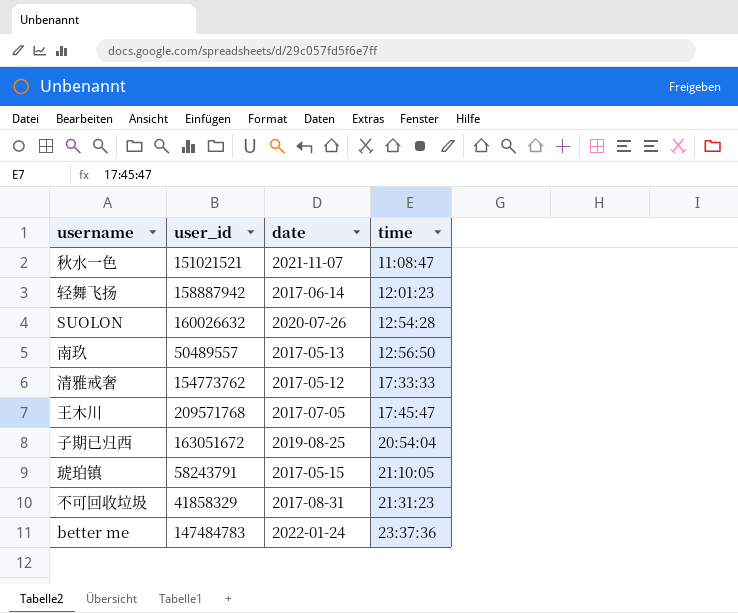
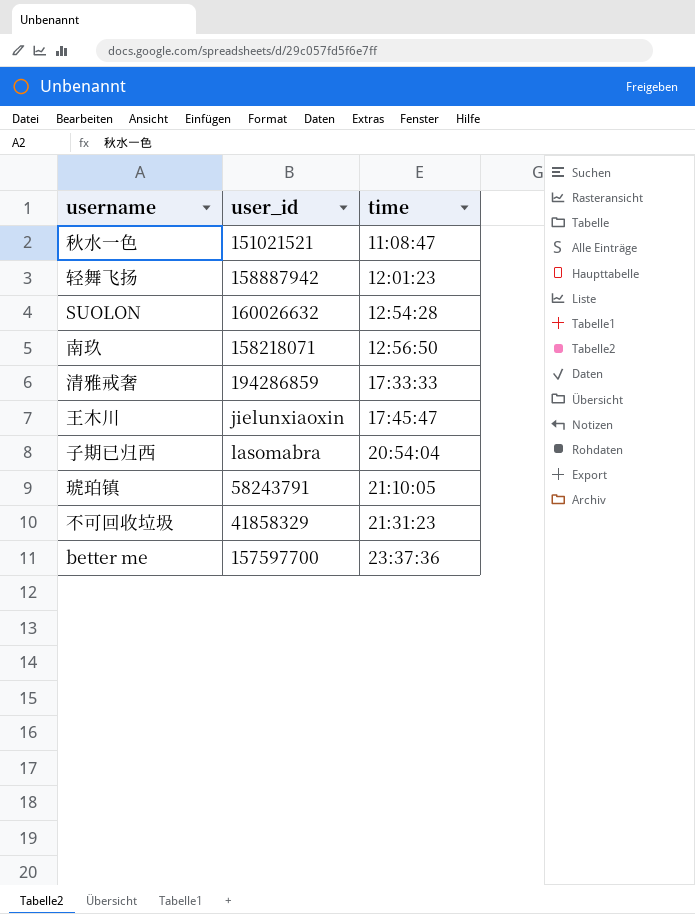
column date | position: 3 -> none
南玖 | user_id: 50489557 -> 158218071
清雅戒奢 | user_id: 154773762 -> 194286859
王木川 | user_id: 209571768 -> jielunxiaoxin
子期已归西 | user_id: 163051672 -> lasomabra
better me | user_id: 147484783 -> 157597700

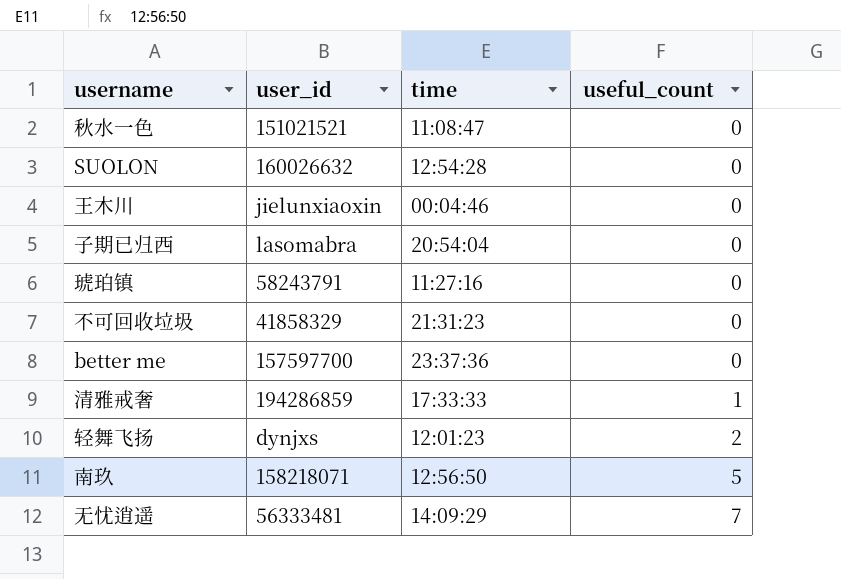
row order: time ascending -> useful_count ascending
column useful_count | position: none -> 4
王木川 | time: 17:45:47 -> 00:04:46
琥珀镇 | time: 21:10:05 -> 11:27:16
轻舞飞扬 | user_id: 158887942 -> dynjxs
row 无忧逍遥: none -> 56333481 | 14:09:29 | 7

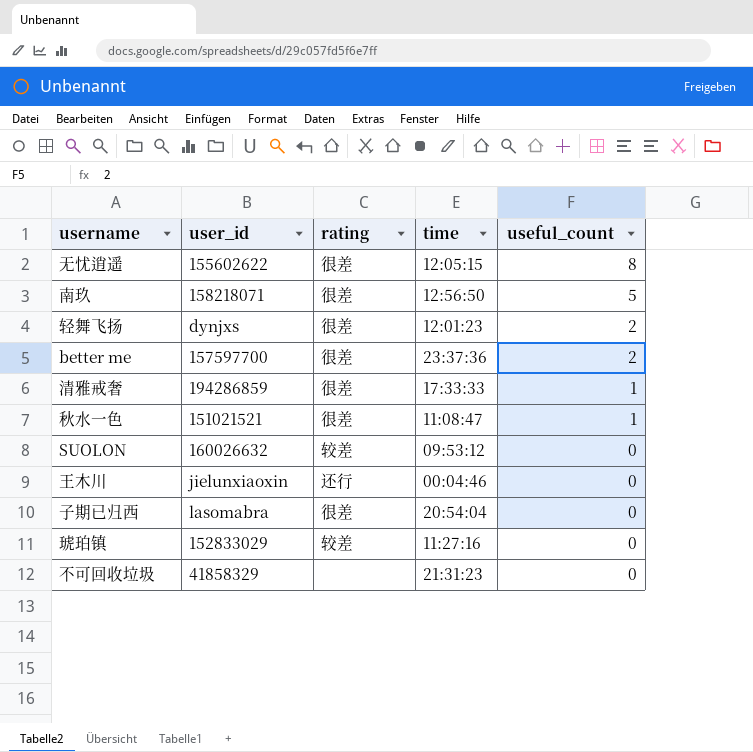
row order: useful_count ascending -> useful_count descending
column rating | position: none -> 3
无忧逍遥 | user_id: 56333481 -> 155602622
无忧逍遥 | time: 14:09:29 -> 12:05:15
无忧逍遥 | useful_count: 7 -> 8
better me | useful_count: 0 -> 2
秋水一色 | useful_count: 0 -> 1
SUOLON | time: 12:54:28 -> 09:53:12
琥珀镇 | user_id: 58243791 -> 152833029

